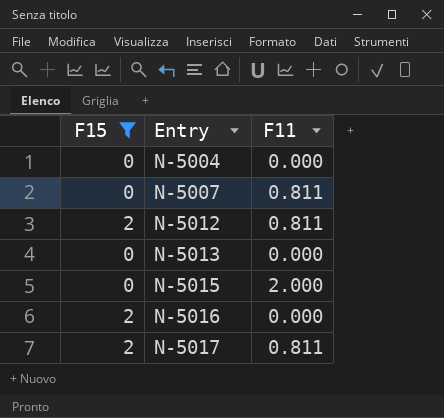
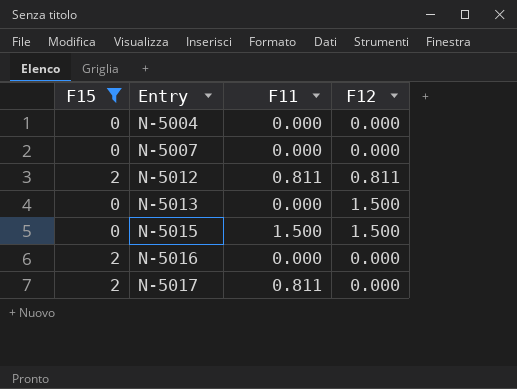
column F12 | position: none -> 4
N-5007 | F11: 0.811 -> 0.000
N-5015 | F11: 2.000 -> 1.500

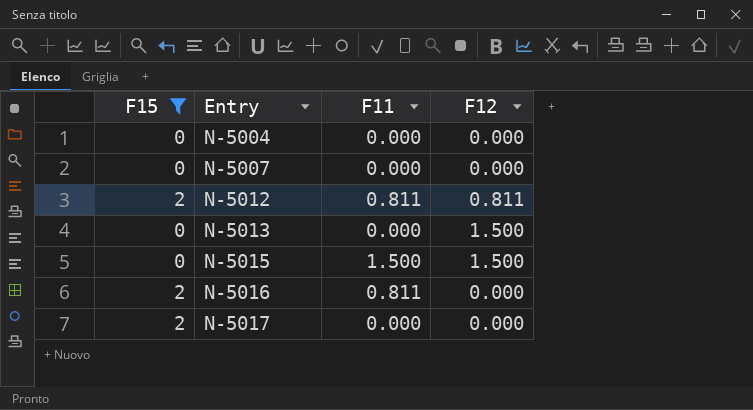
N-5016 | F11: 0.000 -> 0.811
N-5017 | F11: 0.811 -> 0.000

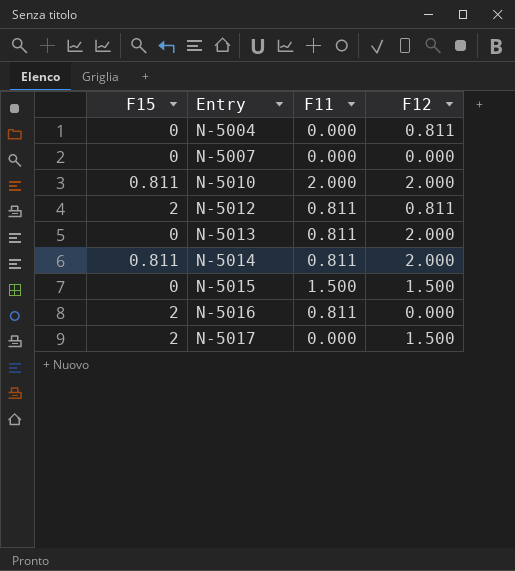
filter: F15 != 0.811 -> none
N-5004 | F12: 0.000 -> 0.811
N-5013 | F11: 0.000 -> 0.811
N-5013 | F12: 1.500 -> 2.000
N-5017 | F12: 0.000 -> 1.500

